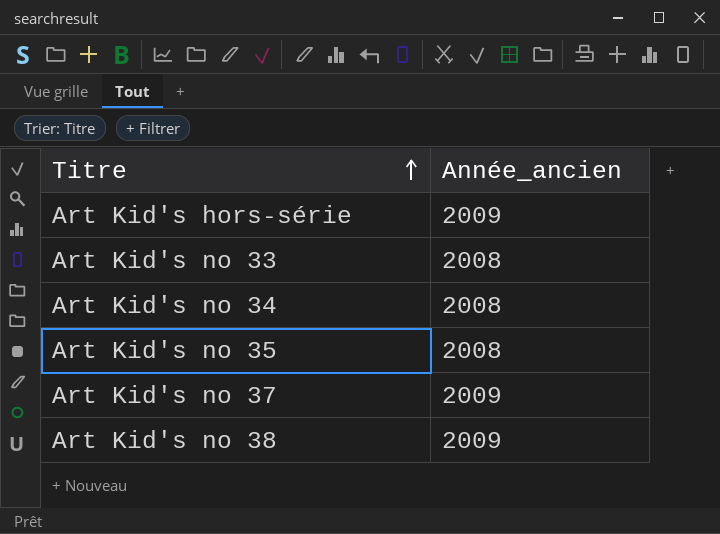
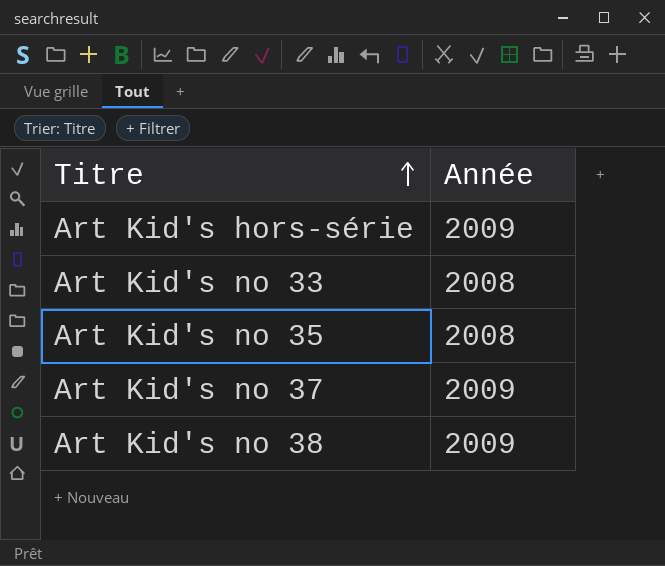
column name: Année_ancien -> Année
row Art Kid's no 34: 2008 -> none

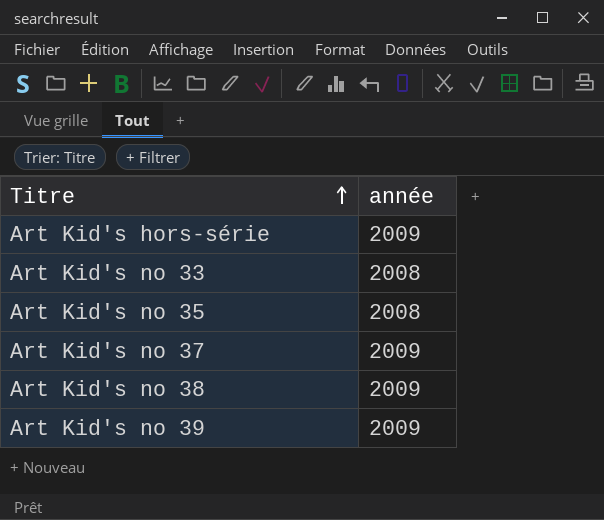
column name: Année -> année
row Art Kid's no 39: none -> 2009

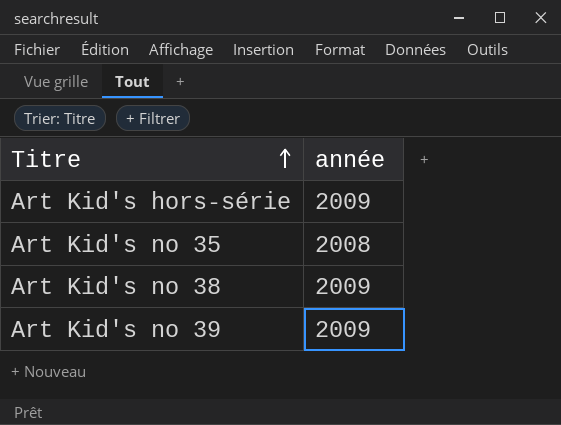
row Art Kid's no 33: 2008 -> none
row Art Kid's no 37: 2009 -> none

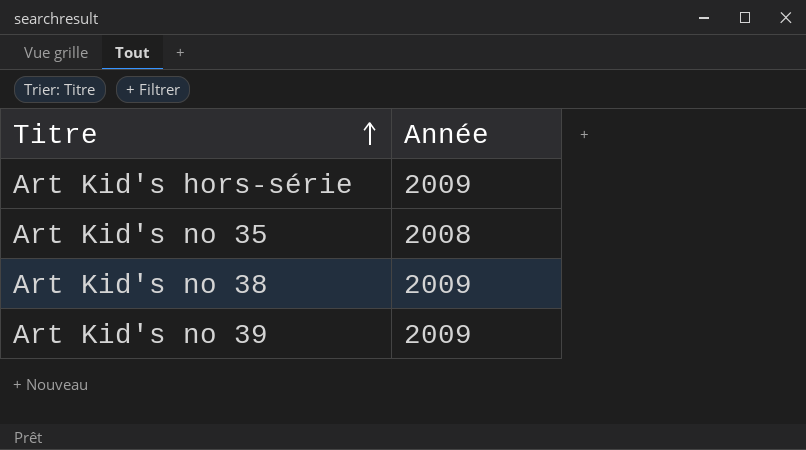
column name: année -> Année

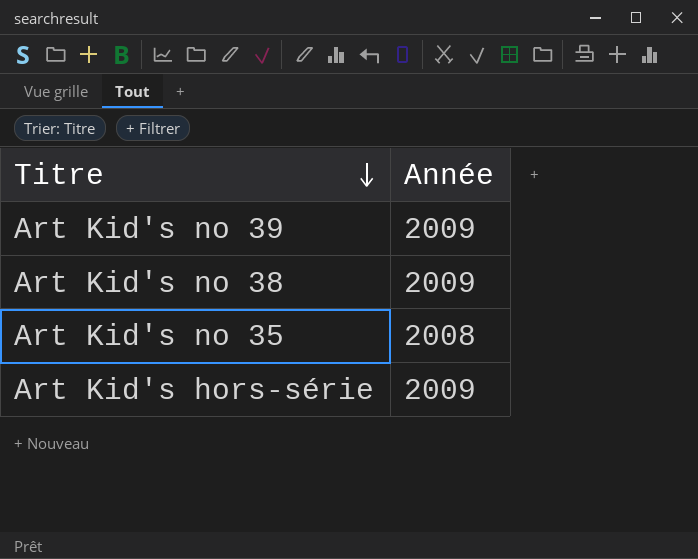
row order: Titre ascending -> Titre descending

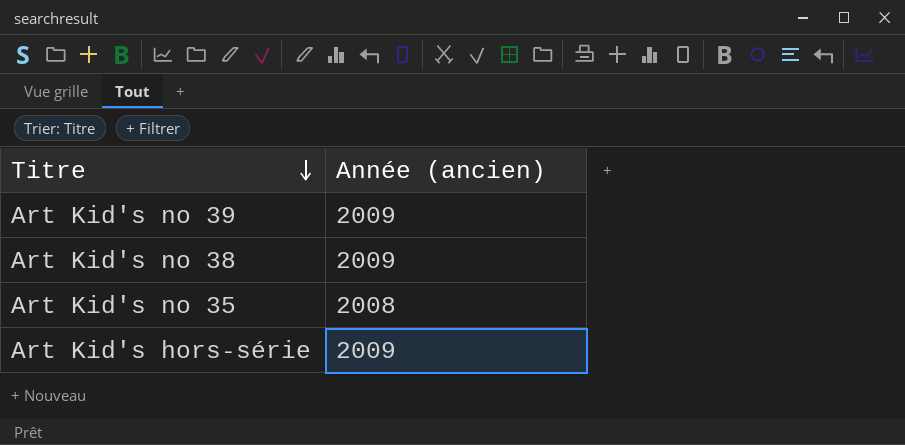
column name: Année -> Année (ancien)

